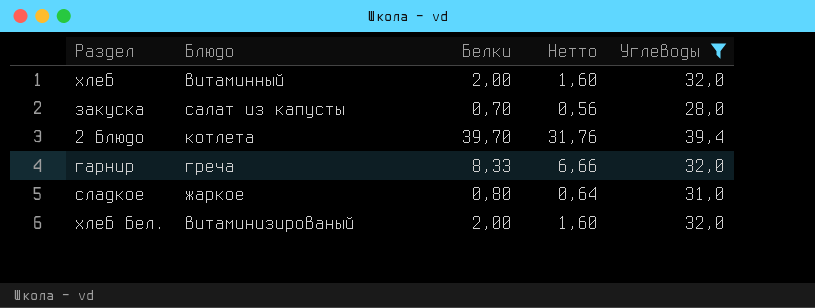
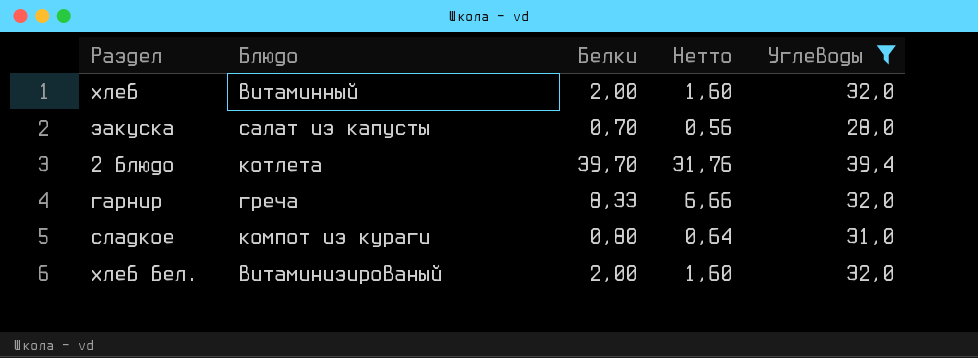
сладкое | Блюдо: жаркое -> компот из кураги

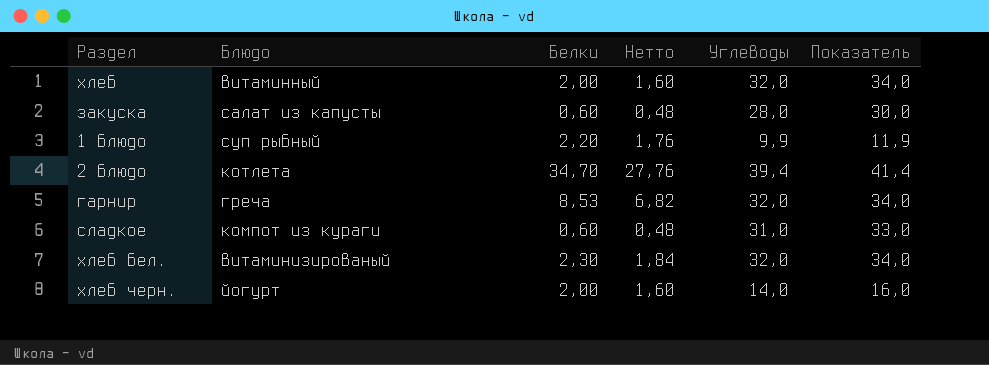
filter: Углеводы >= 28,0 -> none
column Показатель | formula: none -> [Углеводы] + 2
закуска | Белки: 0,70 -> 0,60
закуска | Нетто: 0,56 -> 0,48
2 блюдо | Белки: 39,70 -> 34,70
2 блюдо | Нетто: 31,76 -> 27,76
гарнир | Белки: 8,33 -> 8,53
гарнир | Нетто: 6,66 -> 6,82
сладкое | Белки: 0,80 -> 0,60
сладкое | Нетто: 0,64 -> 0,48
хлеб бел. | Белки: 2,00 -> 2,30
хлеб бел. | Нетто: 1,60 -> 1,84

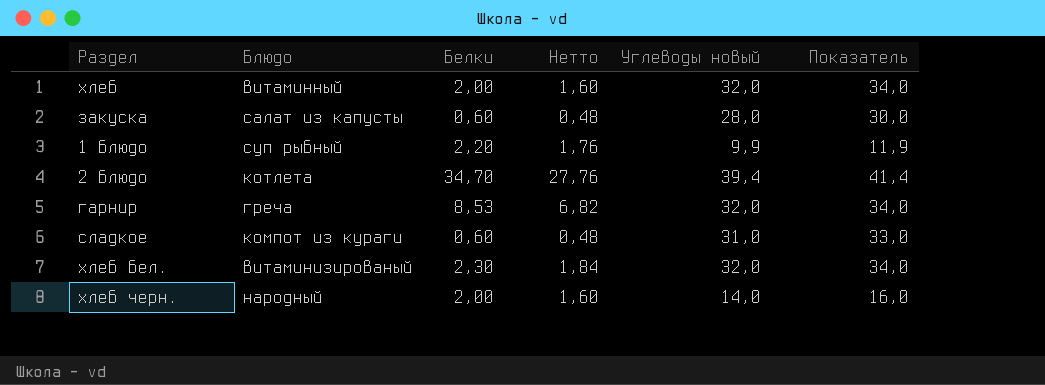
column name: Углеводы -> Углеводы новый
хлеб черн. | Блюдо: йогурт -> народный

